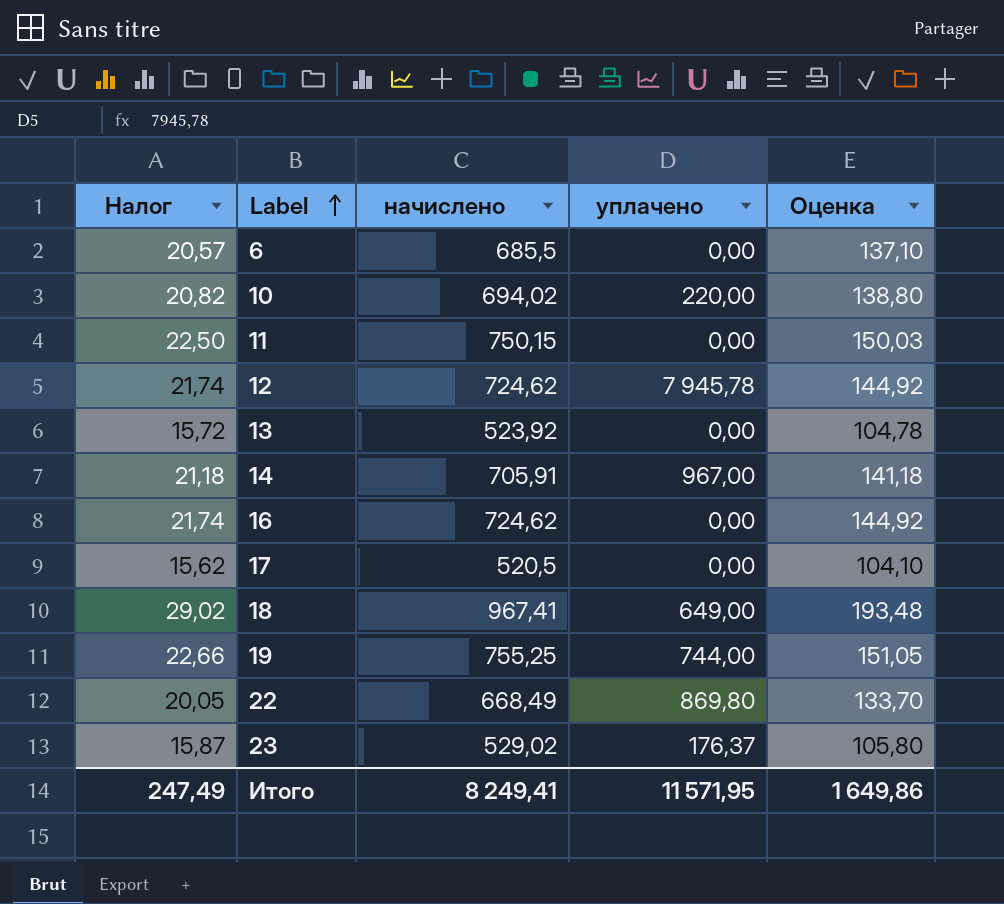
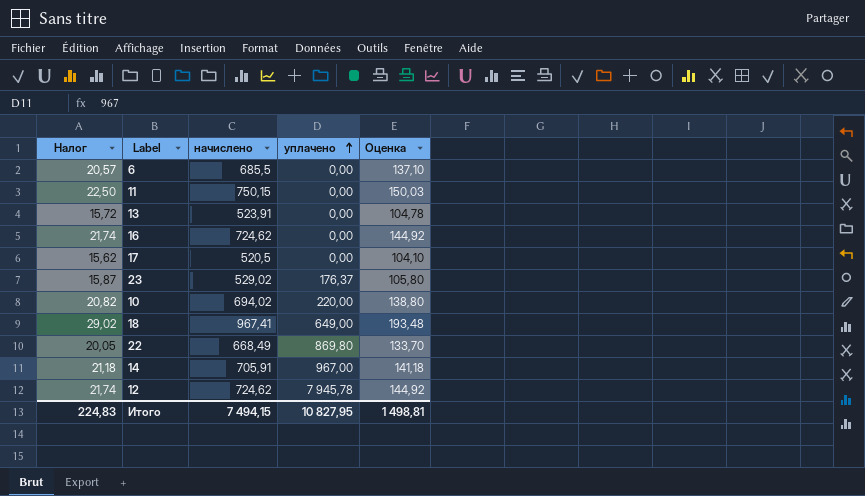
row order: Label ascending -> уплачено ascending
row 19: 22,66 | 755,25 | 744,00 | 151,05 -> none
13 | начислено: 523,92 -> 523,91
Итого | Налог: 247,49 -> 224,83
Итого | начислено: 8 249,41 -> 7 494,15
Итого | уплачено: 11 571,95 -> 10 827,95
Итого | Оценка: 1 649,86 -> 1 498,81

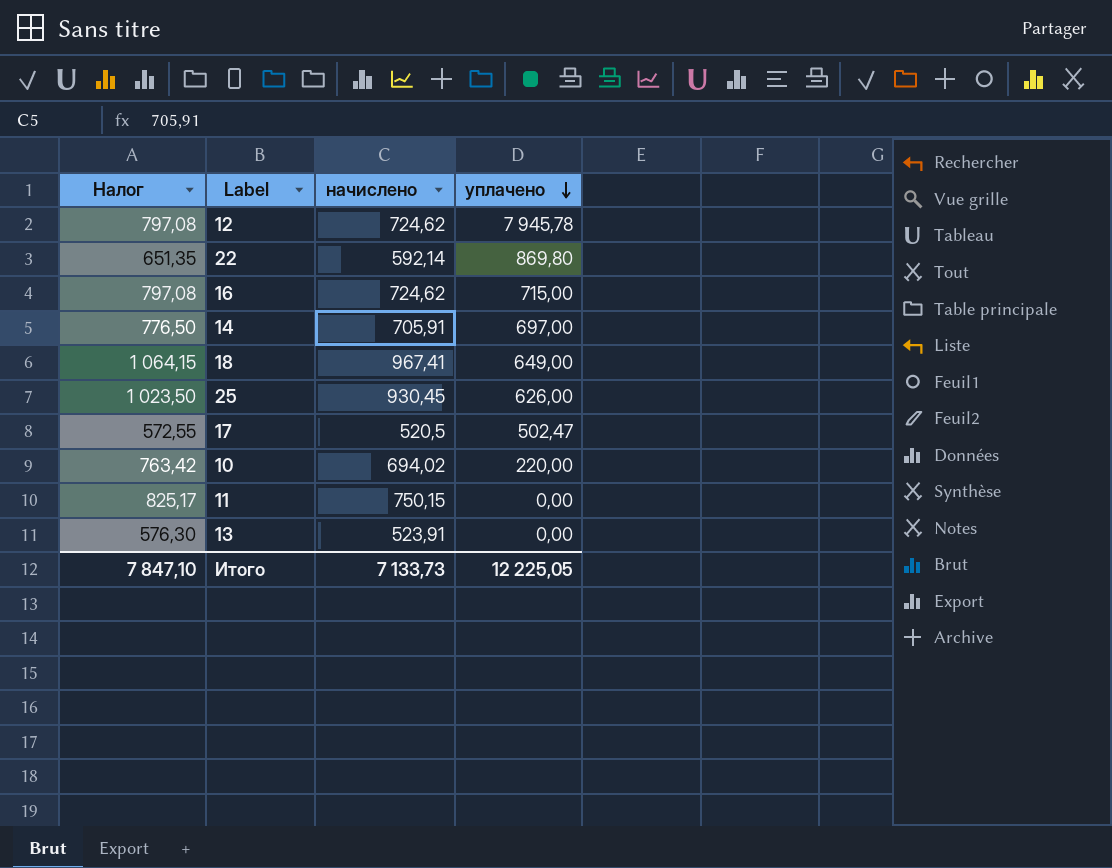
row order: уплачено ascending -> уплачено descending
column Оценка | formula: [начислено] * 0,2 -> none
column Налог | formula: [начислено] * 0,03 -> [начислено] * 1,1
row 6: 20,57 | 685,5 | 0,00 | 137,10 -> none
row 23: 15,87 | 529,02 | 176,37 | 105,80 -> none
22 | начислено: 668,49 -> 592,14
16 | уплачено: 0,00 -> 715,00
14 | уплачено: 967,00 -> 697,00
row 25: none -> 1 023,50 | 930,45 | 626,00
17 | уплачено: 0,00 -> 502,47
Итого | Налог: 224,83 -> 7 847,10
Итого | начислено: 7 494,15 -> 7 133,73
Итого | уплачено: 10 827,95 -> 12 225,05

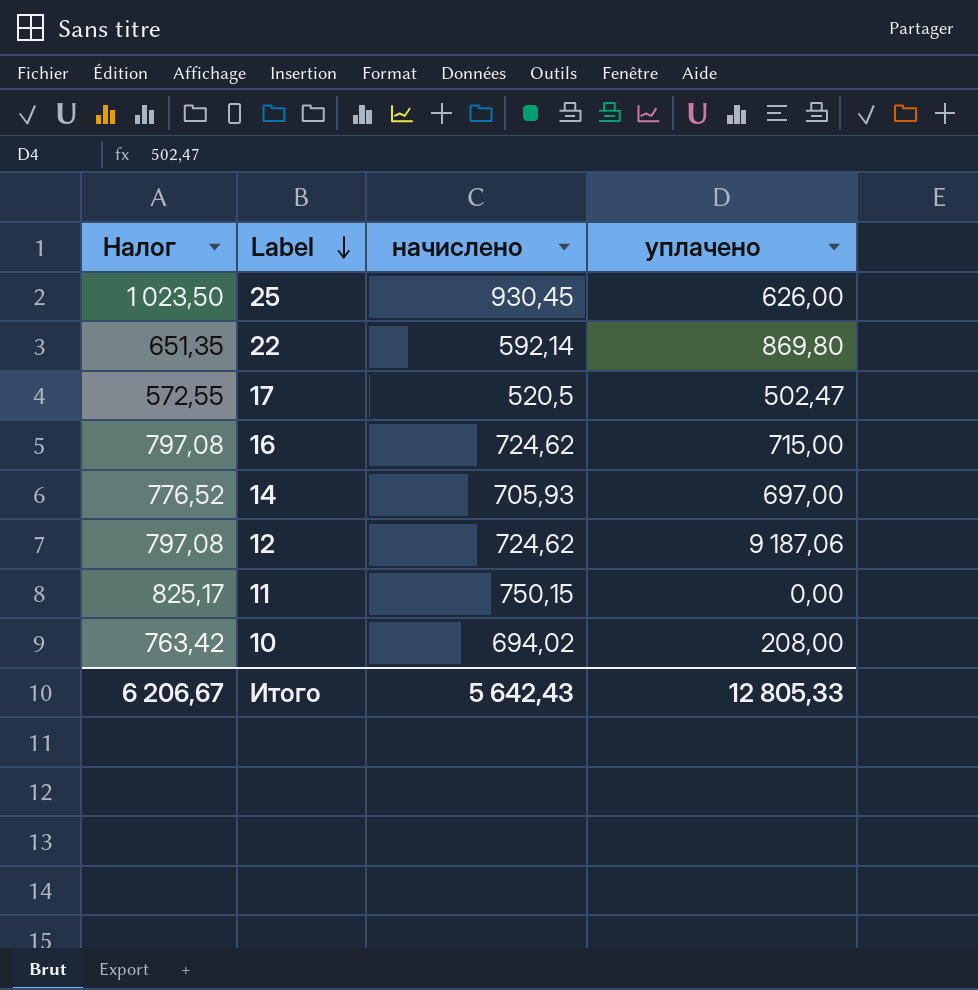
row order: уплачено descending -> Label descending
row 18: 1 064,15 | 967,41 | 649,00 -> none
row 13: 576,30 | 523,91 | 0,00 -> none
14 | Налог: 776,50 -> 776,52
14 | начислено: 705,91 -> 705,93
12 | уплачено: 7 945,78 -> 9 187,06
10 | уплачено: 220,00 -> 208,00
Итого | Налог: 7 847,10 -> 6 206,67
Итого | начислено: 7 133,73 -> 5 642,43
Итого | уплачено: 12 225,05 -> 12 805,33

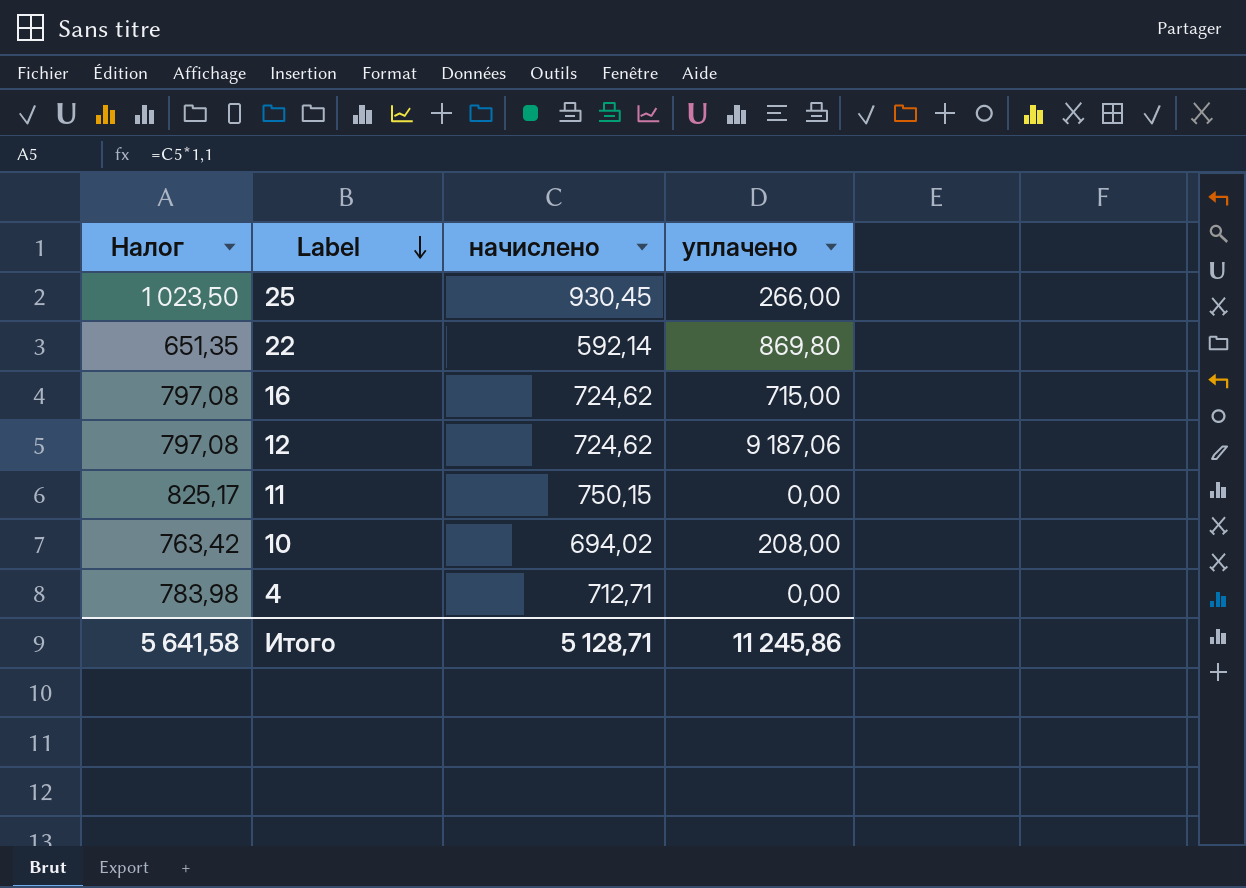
row 17: 572,55 | 520,5 | 502,47 -> none
row 14: 776,52 | 705,93 | 697,00 -> none
25 | уплачено: 626,00 -> 266,00
row 4: none -> 783,98 | 712,71 | 0,00
Итого | Налог: 6 206,67 -> 5 641,58
Итого | начислено: 5 642,43 -> 5 128,71
Итого | уплачено: 12 805,33 -> 11 245,86

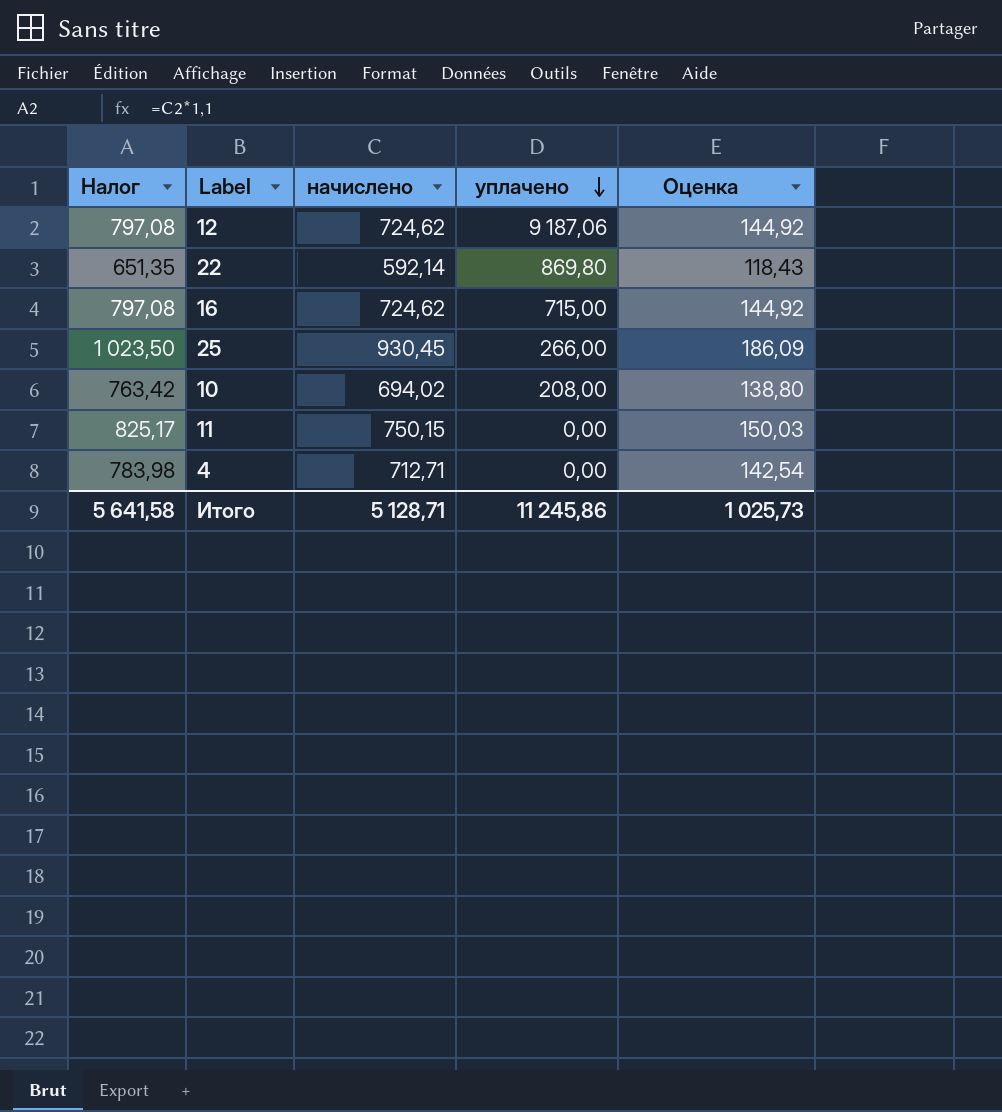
row order: Label descending -> уплачено descending
column Оценка | formula: none -> [начислено] * 0,2

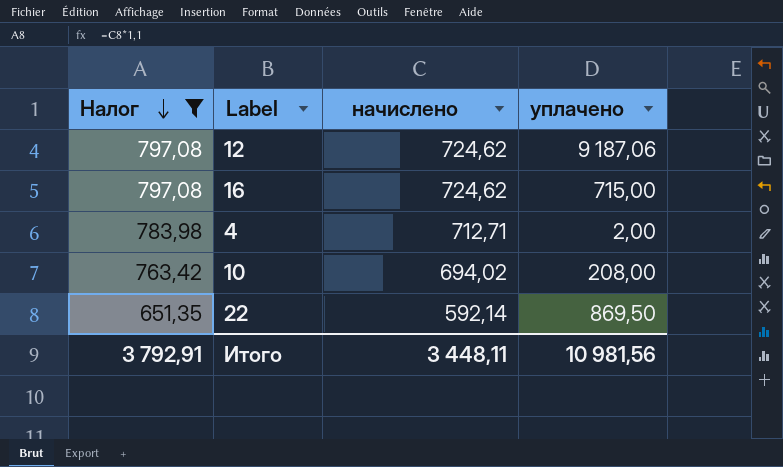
filter: none -> Налог <= 797,08
row order: уплачено descending -> Налог descending
column Оценка | formula: [начислено] * 0,2 -> none
4 | уплачено: 0,00 -> 2,00
22 | уплачено: 869,80 -> 869,50
Итого | Налог: 5 641,58 -> 3 792,91
Итого | начислено: 5 128,71 -> 3 448,11
Итого | уплачено: 11 245,86 -> 10 981,56

